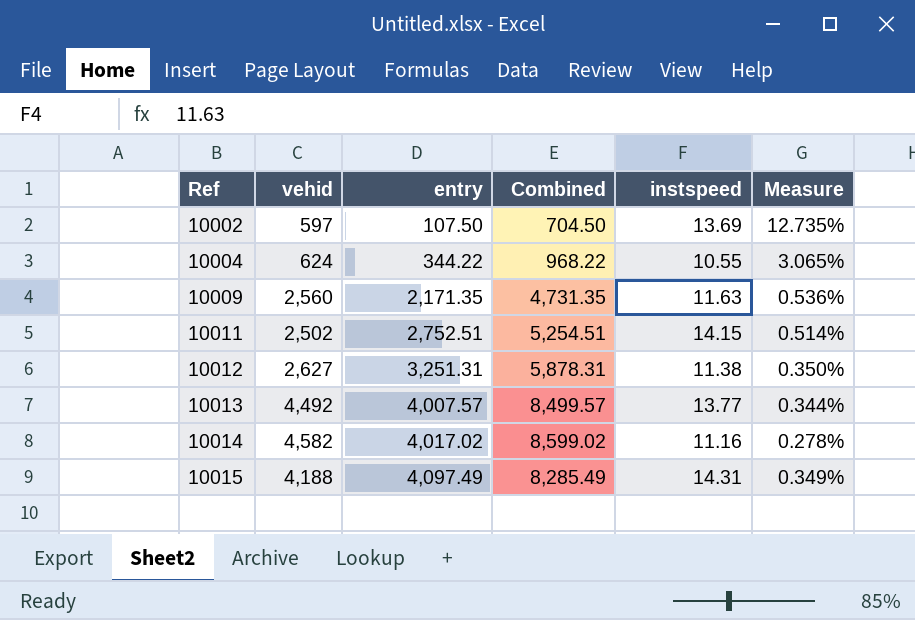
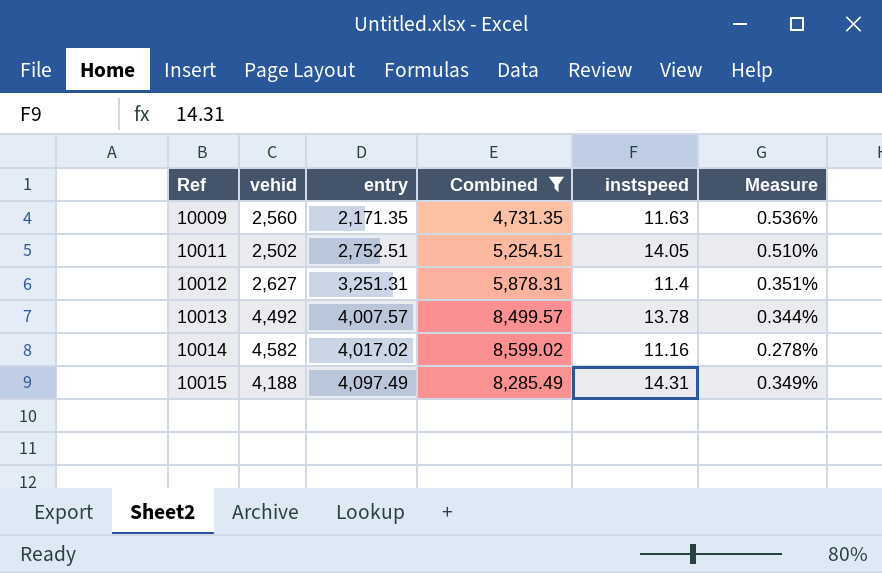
filter: none -> Combined >= 4,731.35
10011 | instspeed: 14.15 -> 14.05
10011 | Measure: 0.514% -> 0.510%
10012 | instspeed: 11.38 -> 11.4
10012 | Measure: 0.350% -> 0.351%
10013 | instspeed: 13.77 -> 13.78

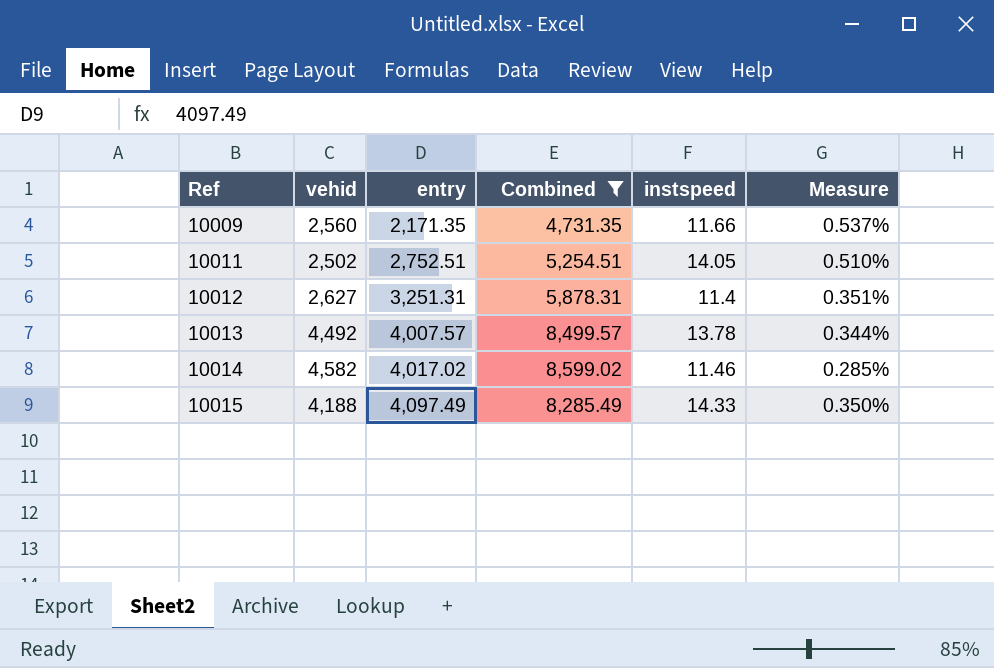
10009 | instspeed: 11.63 -> 11.66
10009 | Measure: 0.536% -> 0.537%
10014 | instspeed: 11.16 -> 11.46
10014 | Measure: 0.278% -> 0.285%
10015 | instspeed: 14.31 -> 14.33
10015 | Measure: 0.349% -> 0.350%

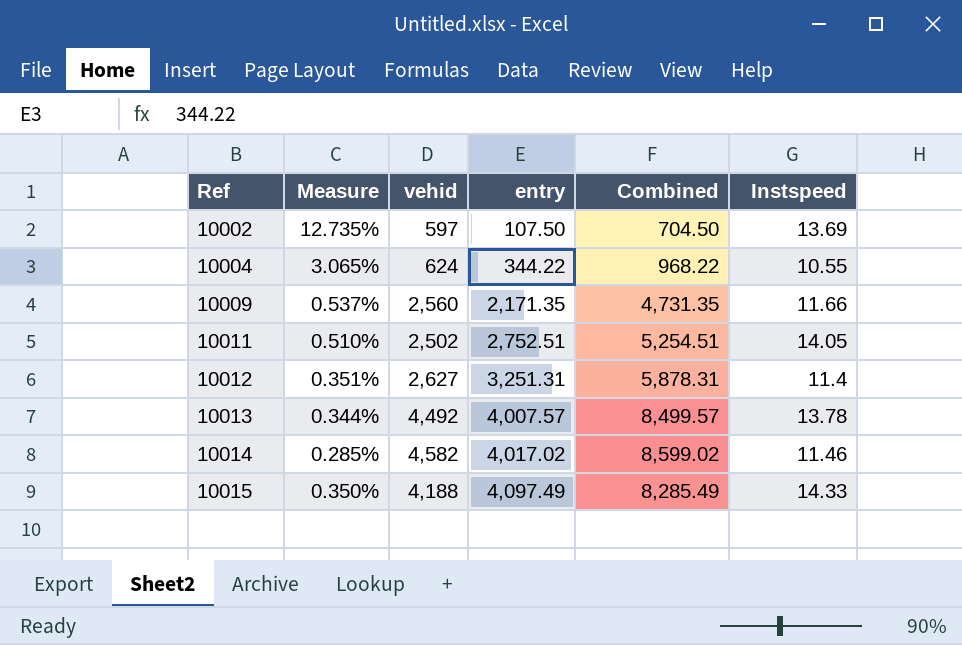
filter: Combined >= 4,731.35 -> none
column Measure | position: 6 -> 2
column name: instspeed -> Instspeed

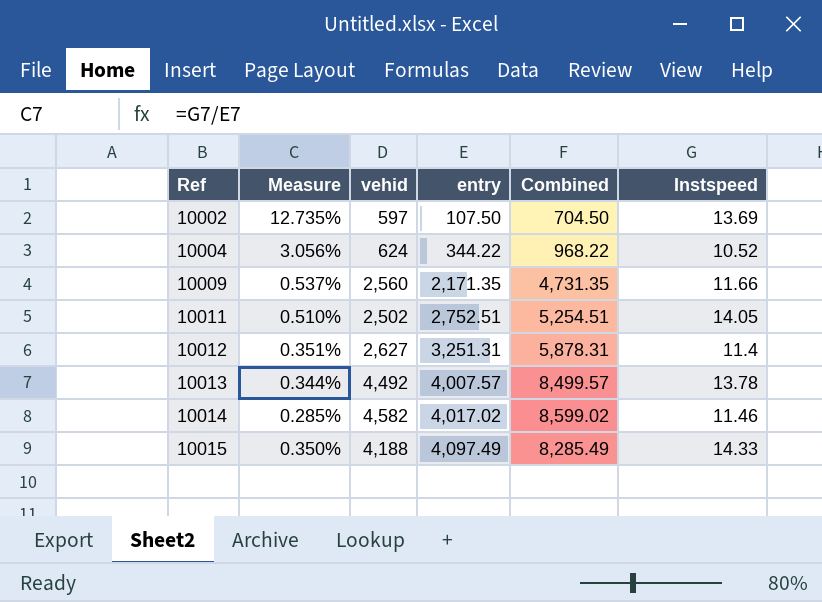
10004 | Measure: 3.065% -> 3.056%
10004 | Instspeed: 10.55 -> 10.52

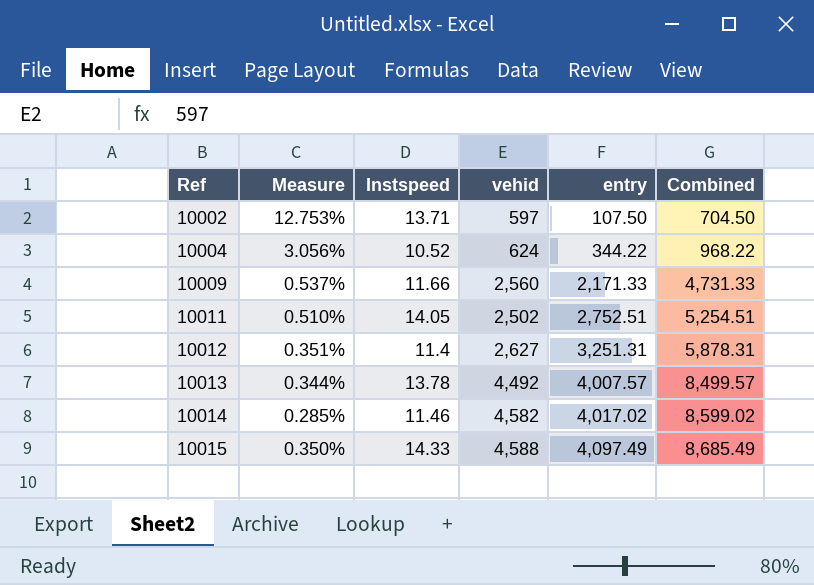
column Instspeed | position: 6 -> 3
10002 | Measure: 12.735% -> 12.753%
10002 | Instspeed: 13.69 -> 13.71
10009 | entry: 2,171.35 -> 2,171.33
10009 | Combined: 4,731.35 -> 4,731.33
10015 | vehid: 4,188 -> 4,588
10015 | Combined: 8,285.49 -> 8,685.49

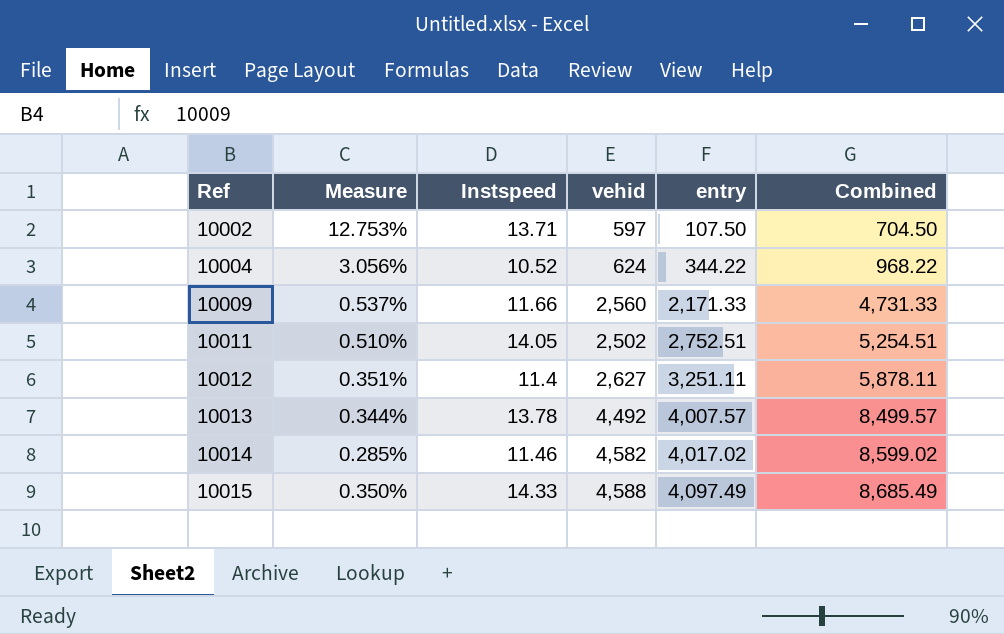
10012 | entry: 3,251.31 -> 3,251.11
10012 | Combined: 5,878.31 -> 5,878.11

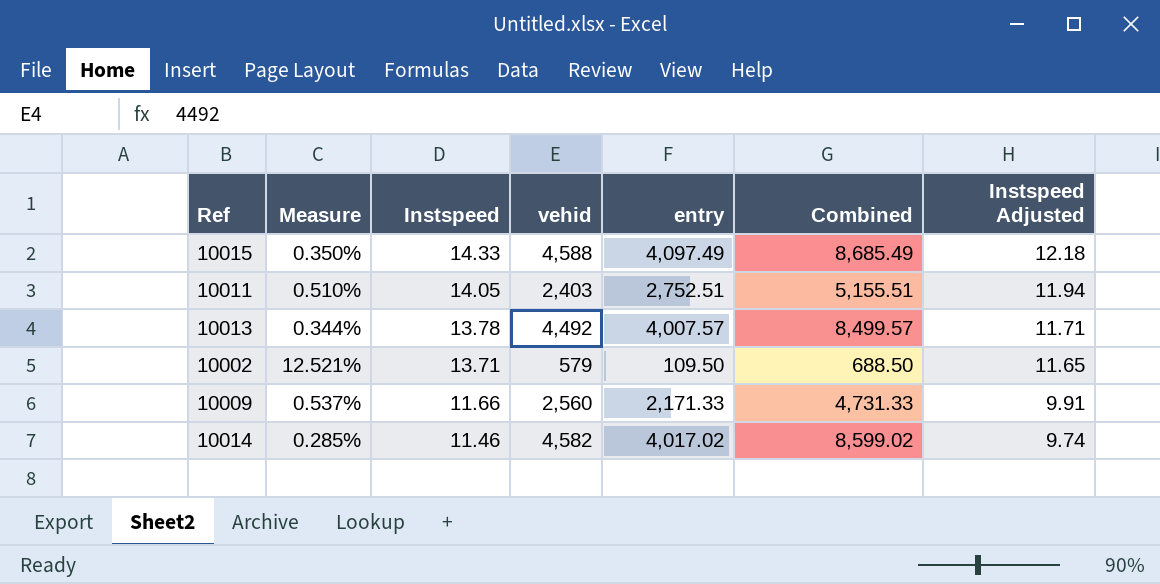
row order: Ref ascending -> Instspeed descending
column Instspeed Adjusted | formula: none -> [Instspeed] * 0.85
row 10004: 3.056% | 10.52 | 624 | 344.22 | 968.22 -> none
row 10012: 0.351% | 11.4 | 2,627 | 3,251.11 | 5,878.11 -> none
10011 | vehid: 2,502 -> 2,403
10011 | Combined: 5,254.51 -> 5,155.51
10002 | Measure: 12.753% -> 12.521%
10002 | vehid: 597 -> 579
10002 | entry: 107.50 -> 109.50
10002 | Combined: 704.50 -> 688.50

